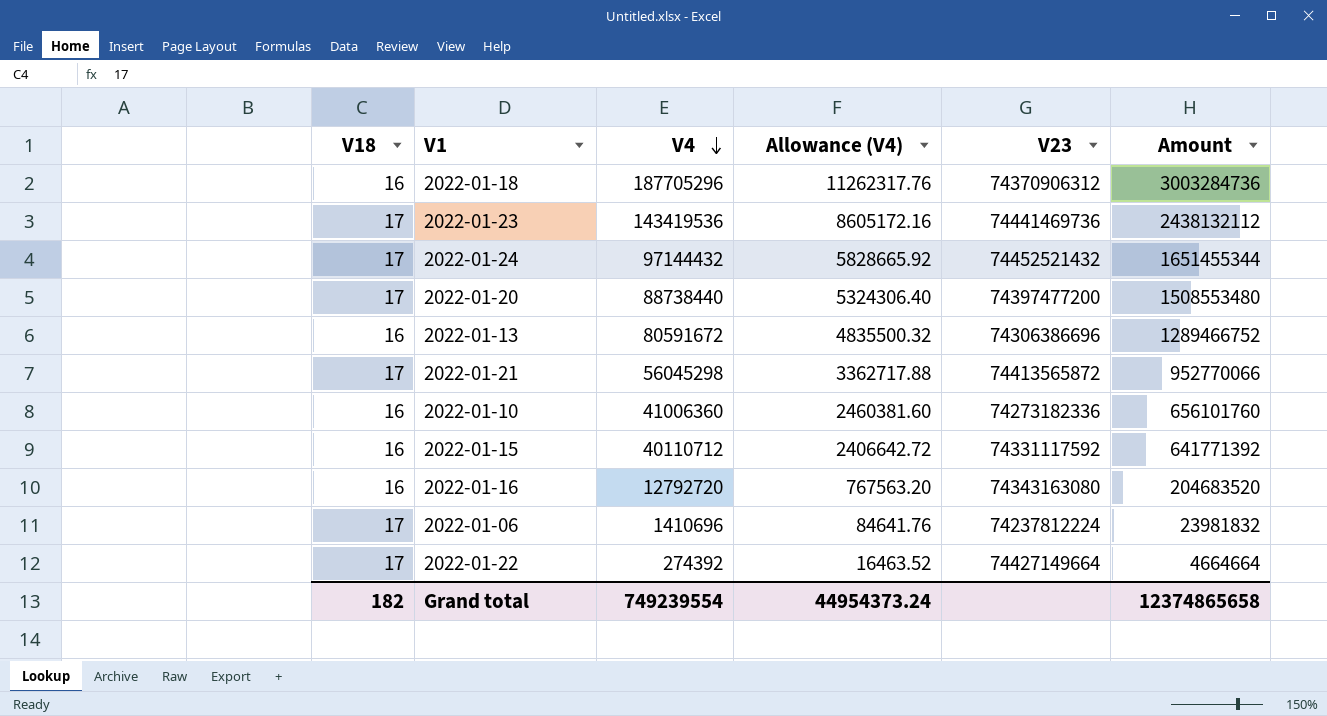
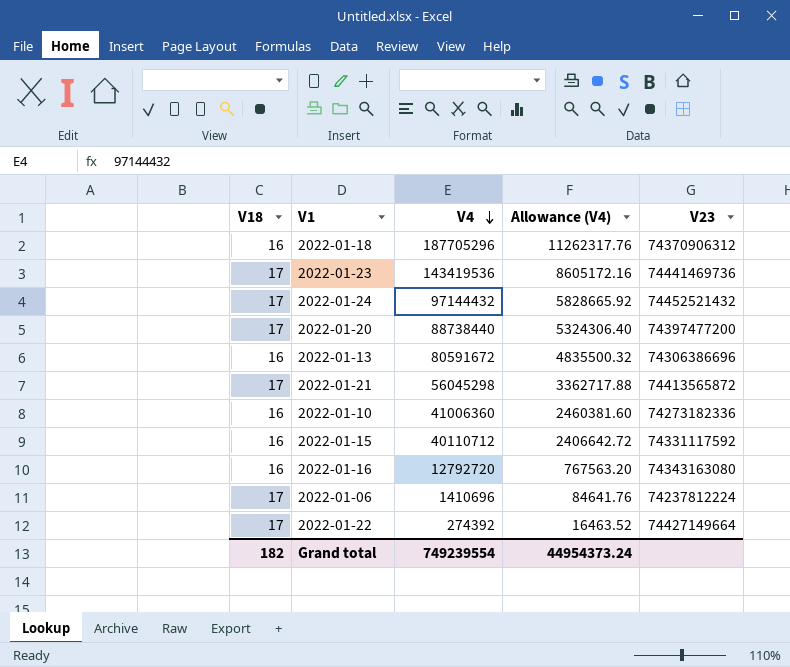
column Amount | formula: [V18] * [V4] -> none

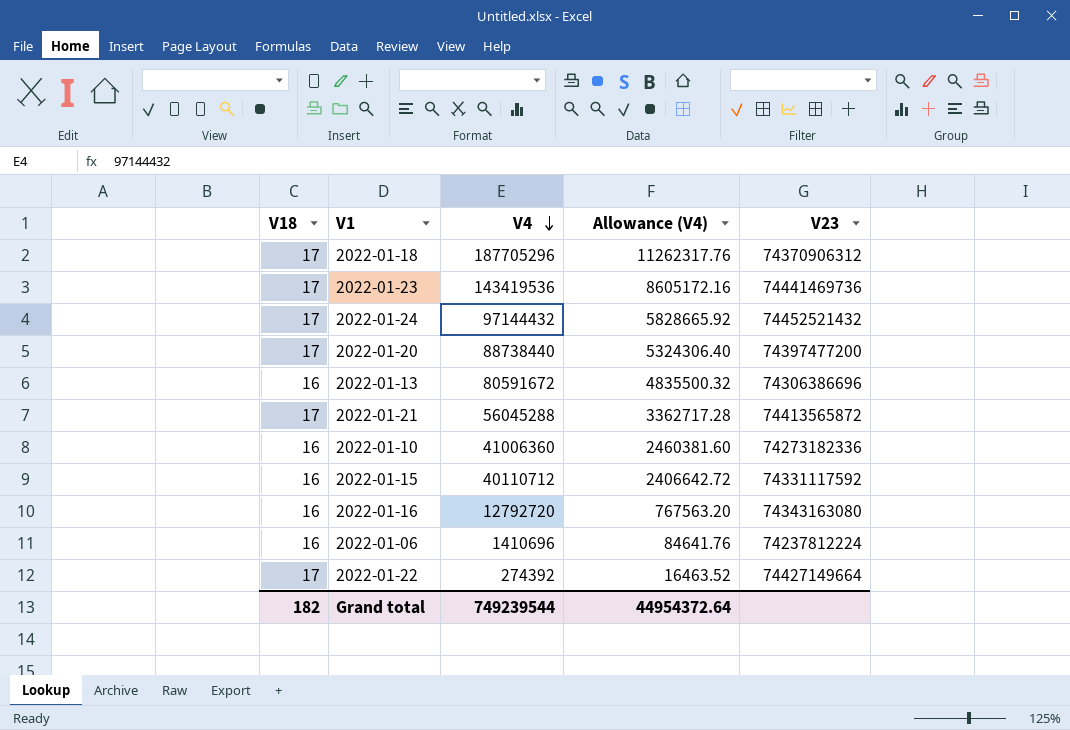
2022-01-18 | V18: 16 -> 17
2022-01-21 | V4: 56045298 -> 56045288
2022-01-21 | Allowance (V4): 3362717.88 -> 3362717.28
2022-01-06 | V18: 17 -> 16
Grand total | V4: 749239554 -> 749239544
Grand total | Allowance (V4): 44954373.24 -> 44954372.64

